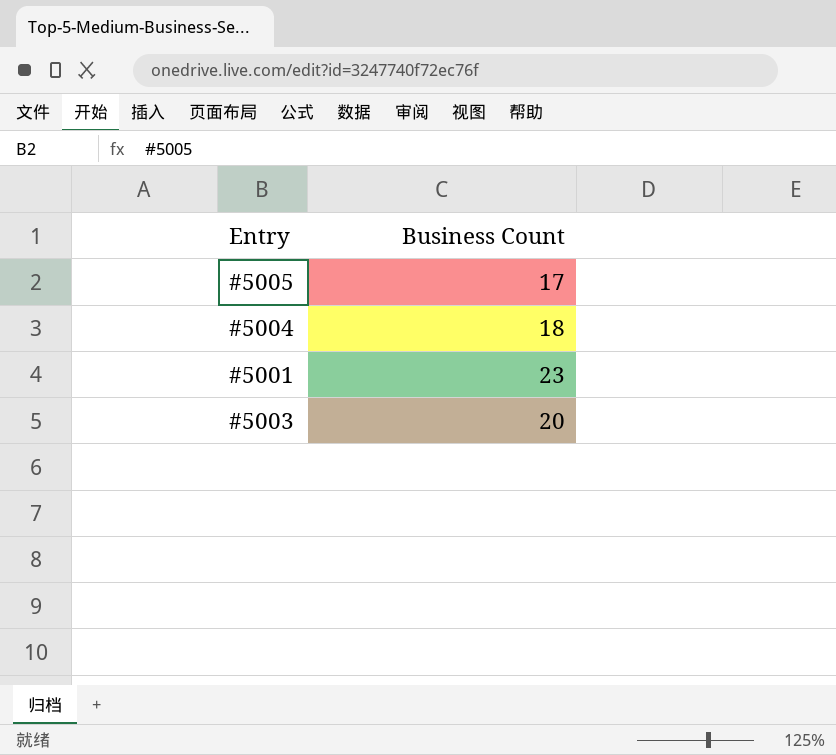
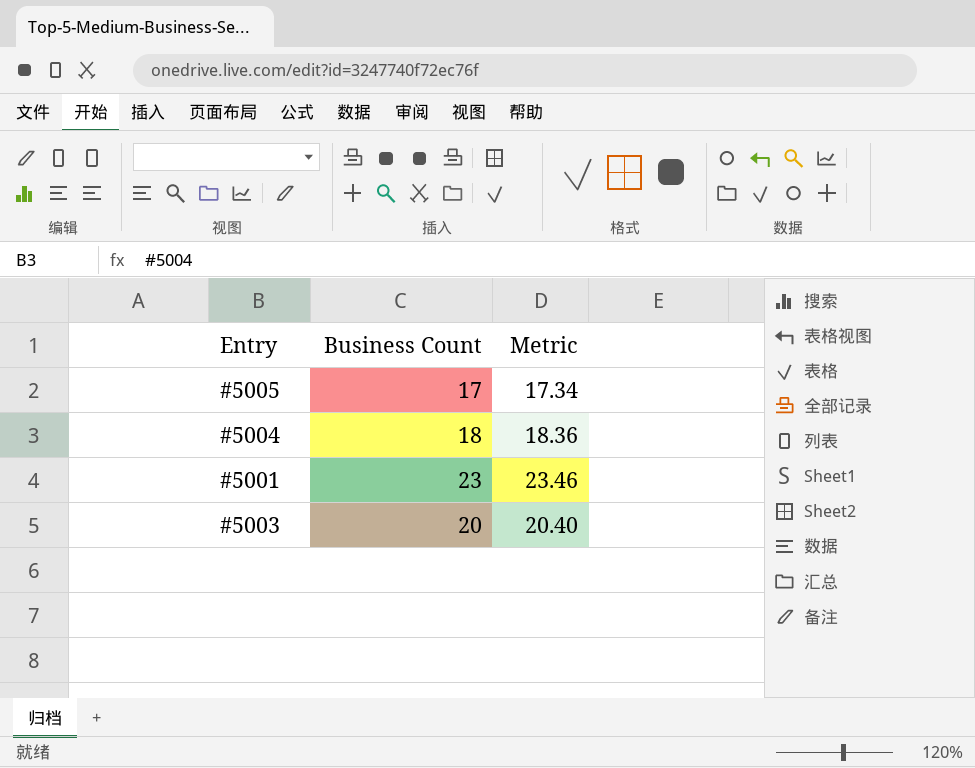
column Metric | formula: none -> [Business Count] * 1.02

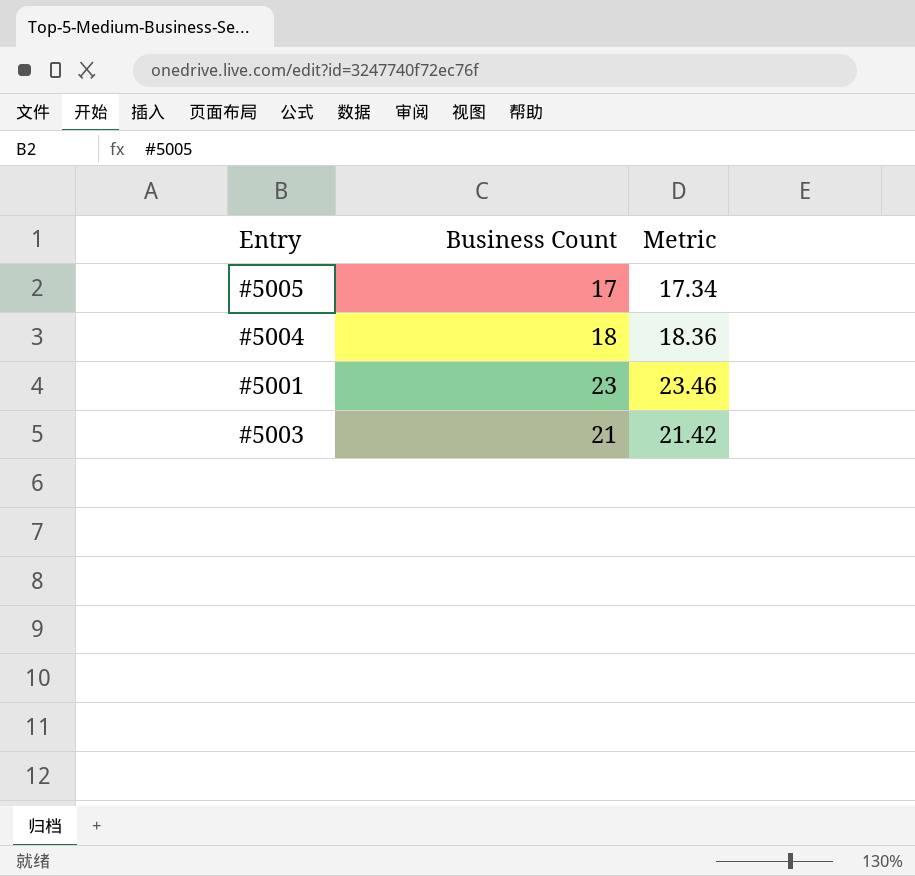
#5003 | Business Count: 20 -> 21
#5003 | Metric: 20.40 -> 21.42

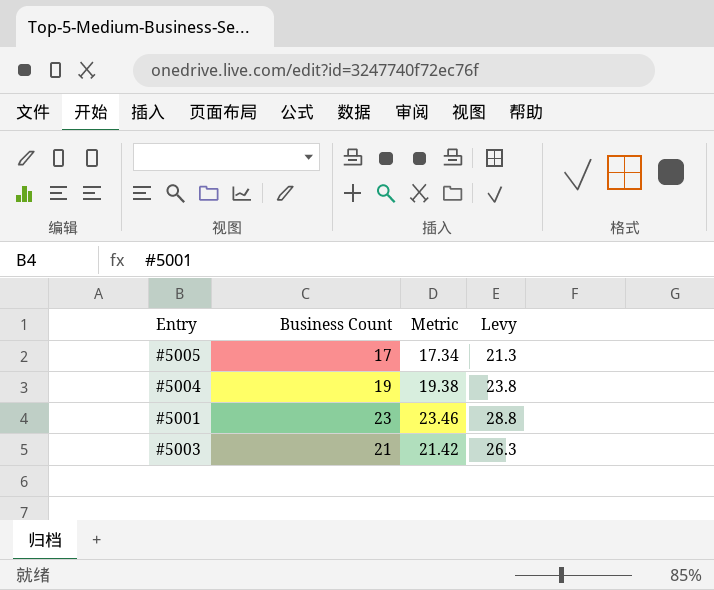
column Levy | formula: none -> [Business Count] * 1.25
#5004 | Business Count: 18 -> 19
#5004 | Metric: 18.36 -> 19.38

